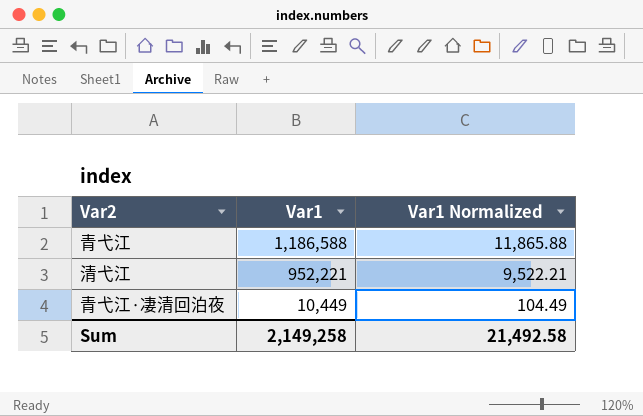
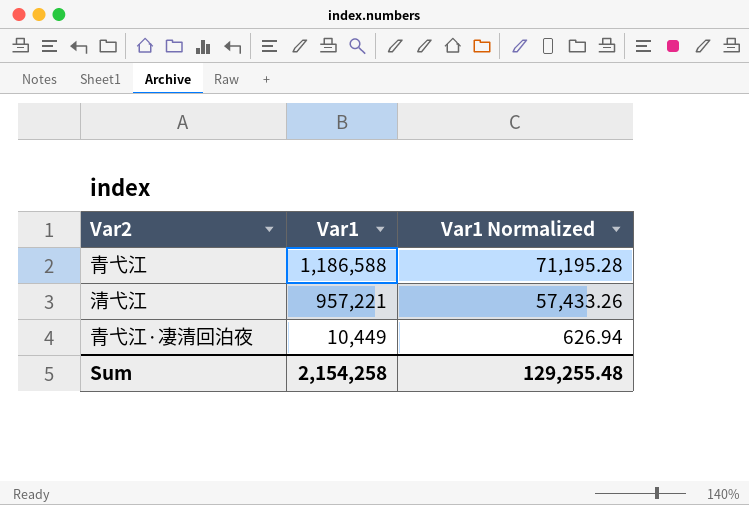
column Var1 Normalized | formula: [Var1] * 0.01 -> [Var1] * 0.06
清弋江 | Var1: 952,221 -> 957,221
Sum | Var1: 2,149,258 -> 2,154,258
Sum | Var1 Normalized: 21,492.58 -> 129,255.48

